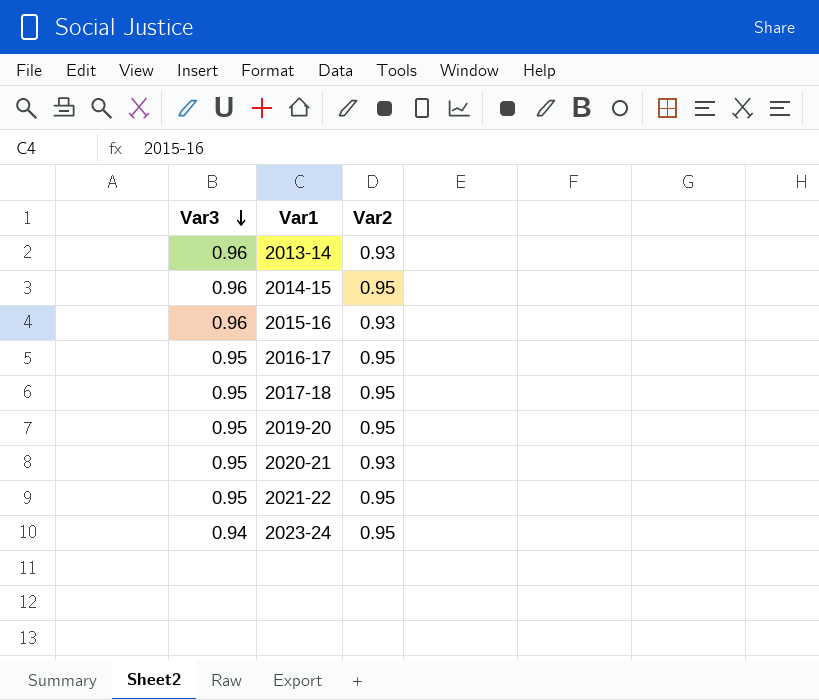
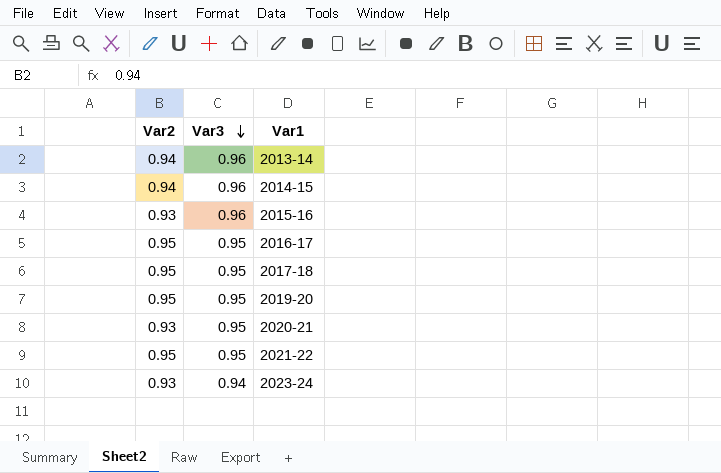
column Var2 | position: 3 -> 1
2013-14 | Var2: 0.93 -> 0.94
2014-15 | Var2: 0.95 -> 0.94
2023-24 | Var2: 0.95 -> 0.93

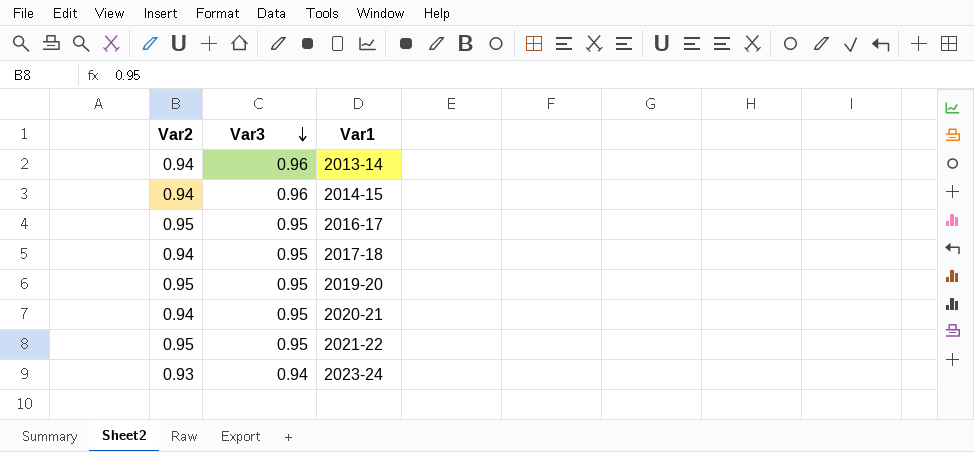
row 2015-16: 0.93 | 0.96 -> none
2017-18 | Var2: 0.95 -> 0.94
2020-21 | Var2: 0.93 -> 0.94

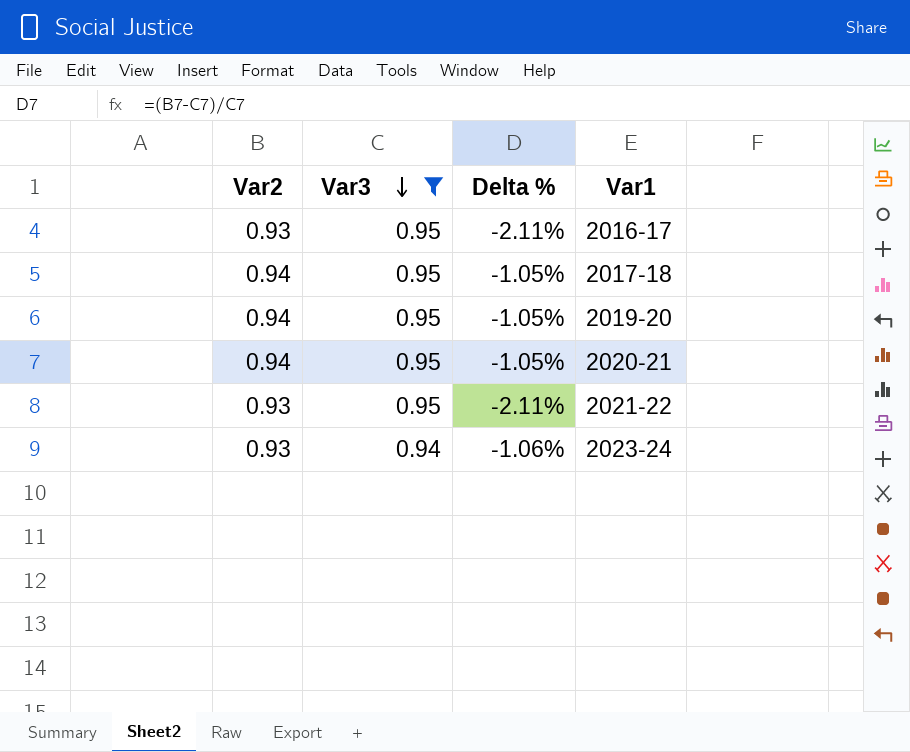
filter: none -> Var3 != 0.96
column Delta % | formula: none -> ([Var2] - [Var3]) / [Var3]
2016-17 | Var2: 0.95 -> 0.93
2019-20 | Var2: 0.95 -> 0.94
2021-22 | Var2: 0.95 -> 0.93

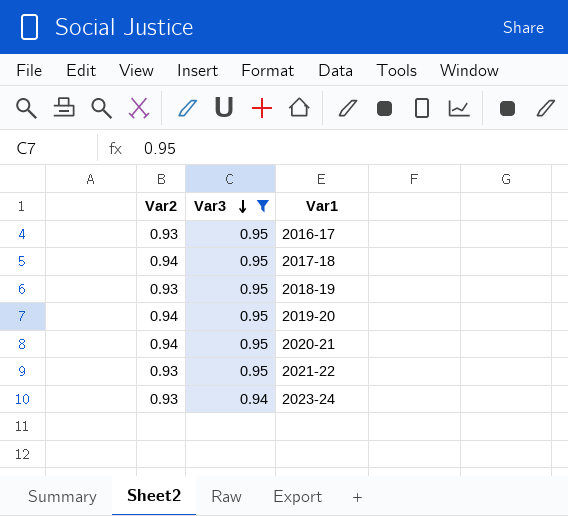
column Delta % | formula: ([Var2] - [Var3]) / [Var3] -> none
row 2018-19: none -> 0.93 | 0.95

